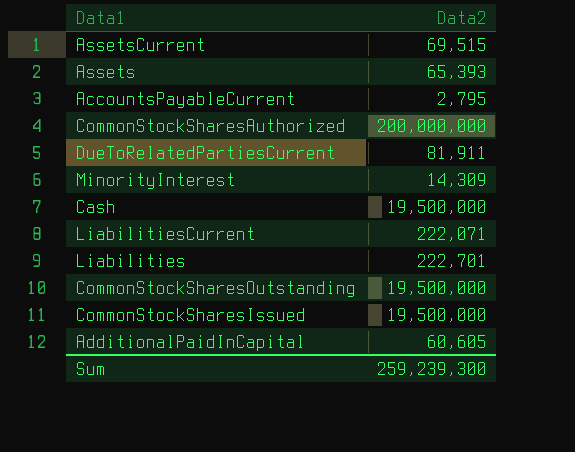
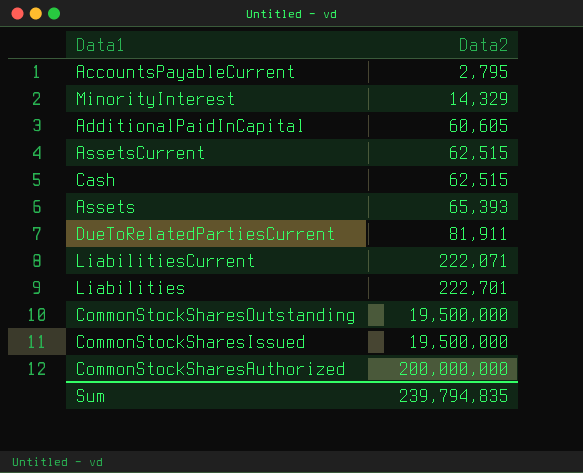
row order: none -> Data2 ascending
MinorityInterest | Data2: 14,309 -> 14,329
AssetsCurrent | Data2: 69,515 -> 62,515
Cash | Data2: 19,500,000 -> 62,515
Sum | Data2: 259,239,300 -> 239,794,835

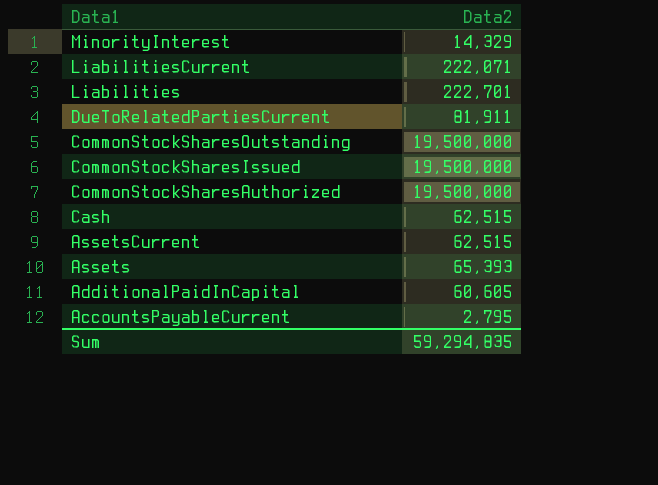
row order: Data2 ascending -> Data1 descending
CommonStockSharesAuthorized | Data2: 200,000,000 -> 19,500,000
Sum | Data2: 239,794,835 -> 59,294,835

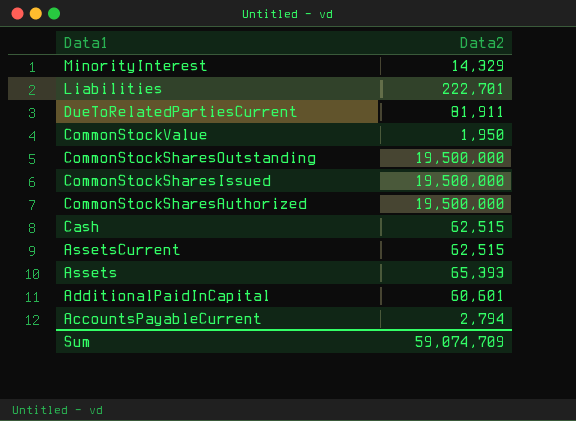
row LiabilitiesCurrent: 222,071 -> none
row CommonStockValue: none -> 1,950
AdditionalPaidInCapital | Data2: 60,605 -> 60,601
AccountsPayableCurrent | Data2: 2,795 -> 2,794
Sum | Data2: 59,294,835 -> 59,074,709

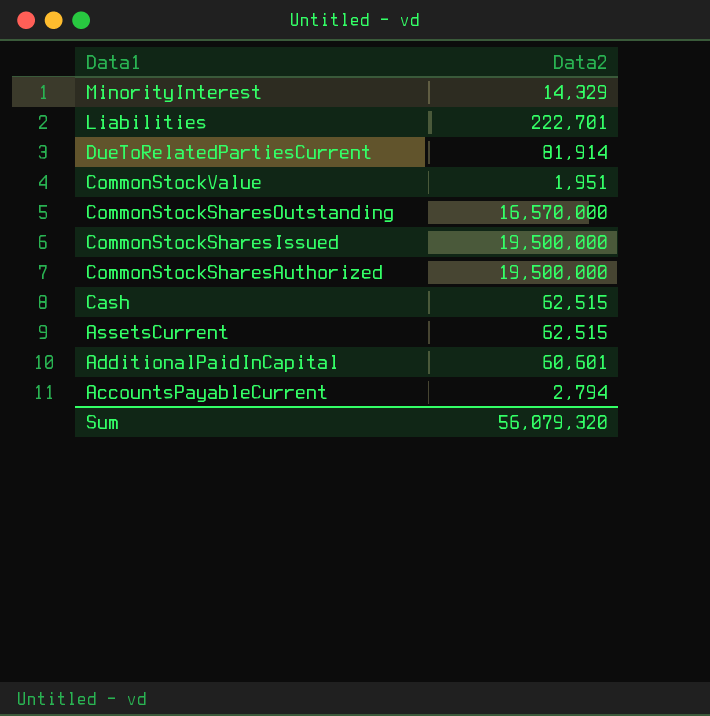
row Assets: 65,393 -> none
DueToRelatedPartiesCurrent | Data2: 81,911 -> 81,914
CommonStockValue | Data2: 1,950 -> 1,951
CommonStockSharesOutstanding | Data2: 19,500,000 -> 16,570,000
Sum | Data2: 59,074,709 -> 56,079,320

